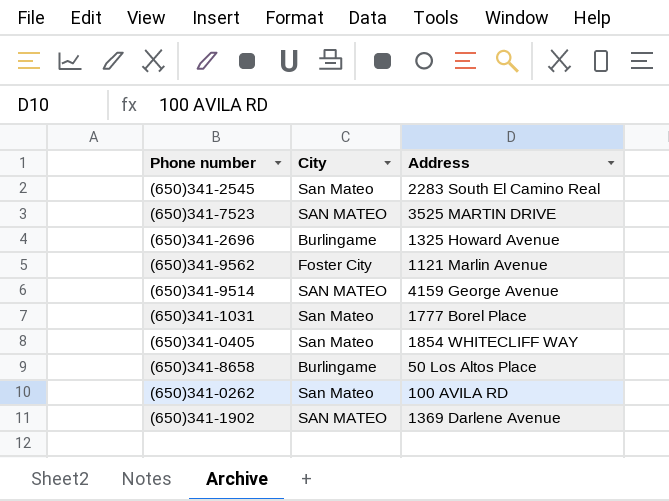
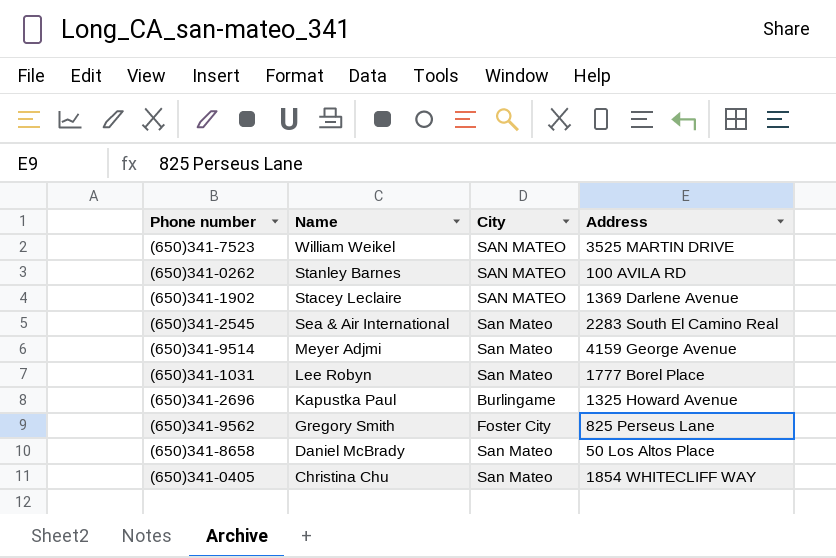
row order: none -> Name descending
column Name | position: none -> 2
(650)341-0262 | City: San Mateo -> SAN MATEO
(650)341-9514 | City: SAN MATEO -> San Mateo
(650)341-9562 | Address: 1121 Marlin Avenue -> 825 Perseus Lane
(650)341-8658 | City: Burlingame -> San Mateo

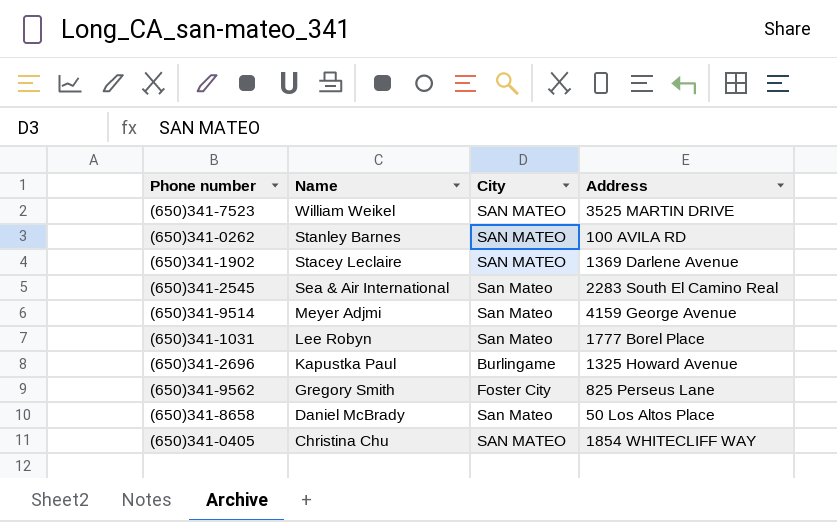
(650)341-0405 | City: San Mateo -> SAN MATEO

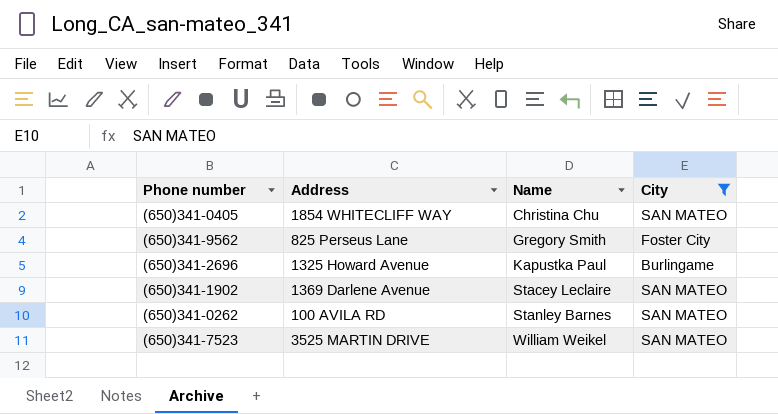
filter: none -> City != San Mateo
row order: Name descending -> Name ascending
column Address | position: 4 -> 2

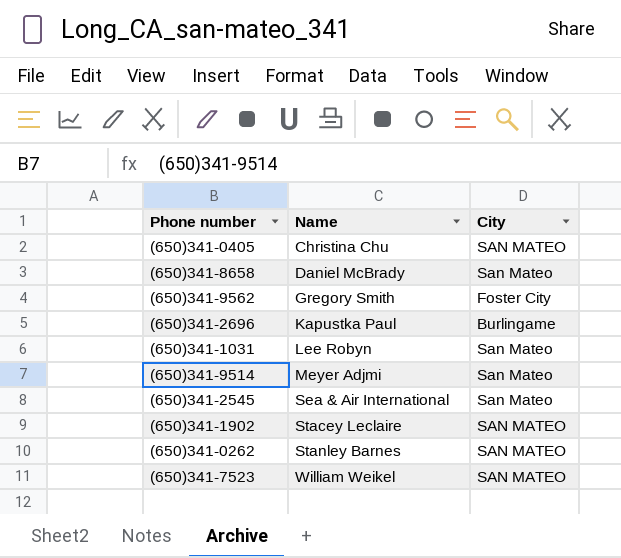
filter: City != San Mateo -> none
column Address | position: 2 -> none

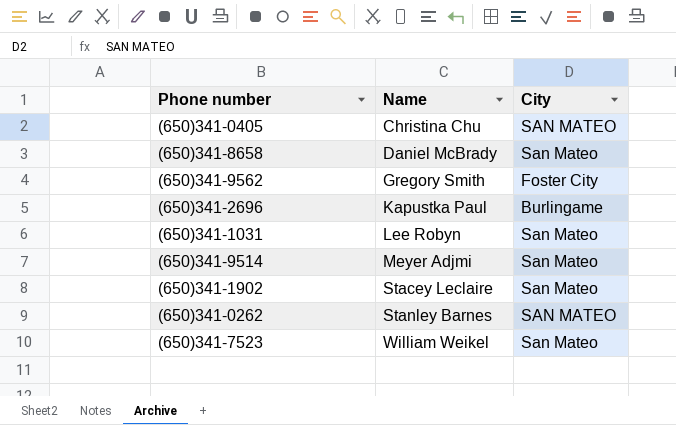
row (650)341-2545: Sea & Air International | San Mateo -> none
(650)341-1902 | City: SAN MATEO -> San Mateo
(650)341-7523 | City: SAN MATEO -> San Mateo

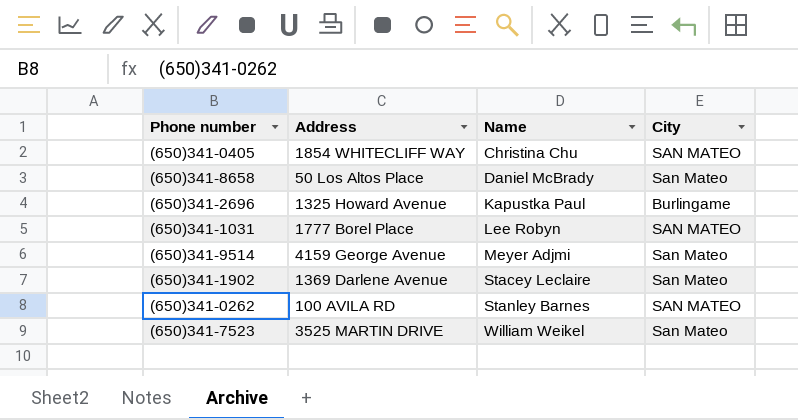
column Address | position: none -> 2
row (650)341-9562: Gregory Smith | Foster City -> none
(650)341-1031 | City: San Mateo -> SAN MATEO

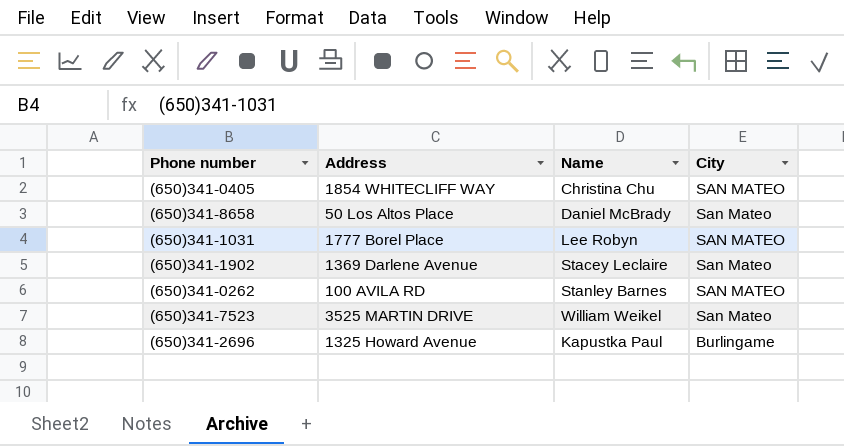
row order: Name ascending -> City descending
row (650)341-9514: 4159 George Avenue | Meyer Adjmi | San Mateo -> none

